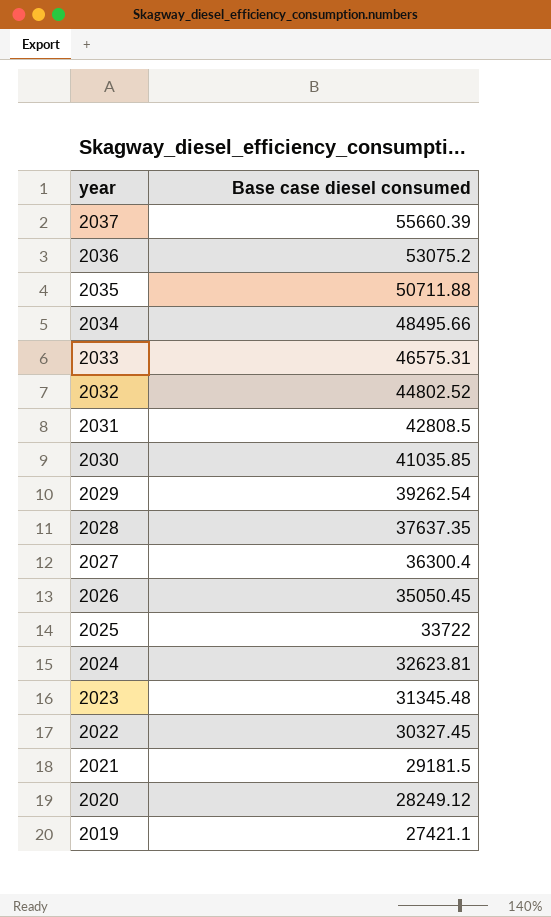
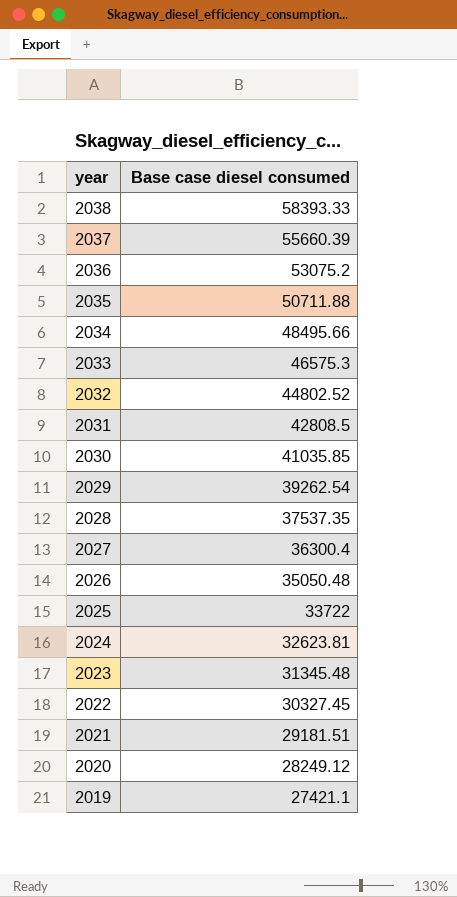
row 2038: none -> 58393.33
2033 | Base case diesel consumed: 46575.31 -> 46575.3
2028 | Base case diesel consumed: 37637.35 -> 37537.35
2026 | Base case diesel consumed: 35050.45 -> 35050.48
2021 | Base case diesel consumed: 29181.5 -> 29181.51

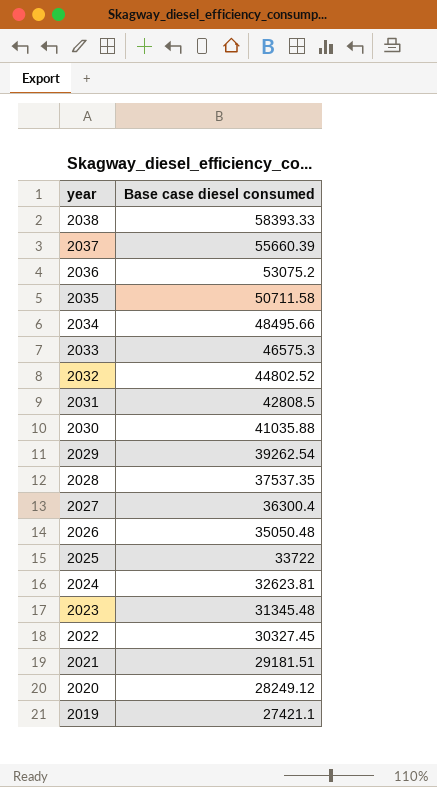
2035 | Base case diesel consumed: 50711.88 -> 50711.58
2030 | Base case diesel consumed: 41035.85 -> 41035.88

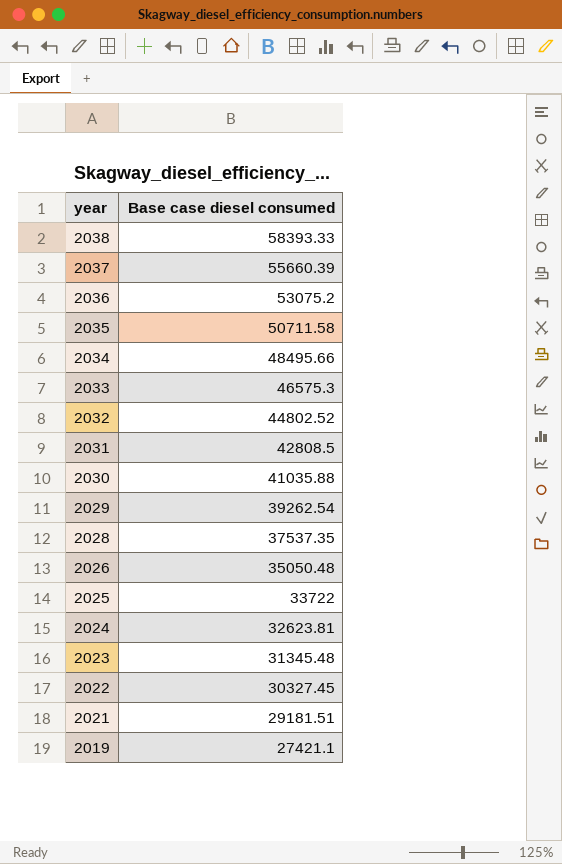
row 2027: 36300.4 -> none
row 2020: 28249.12 -> none

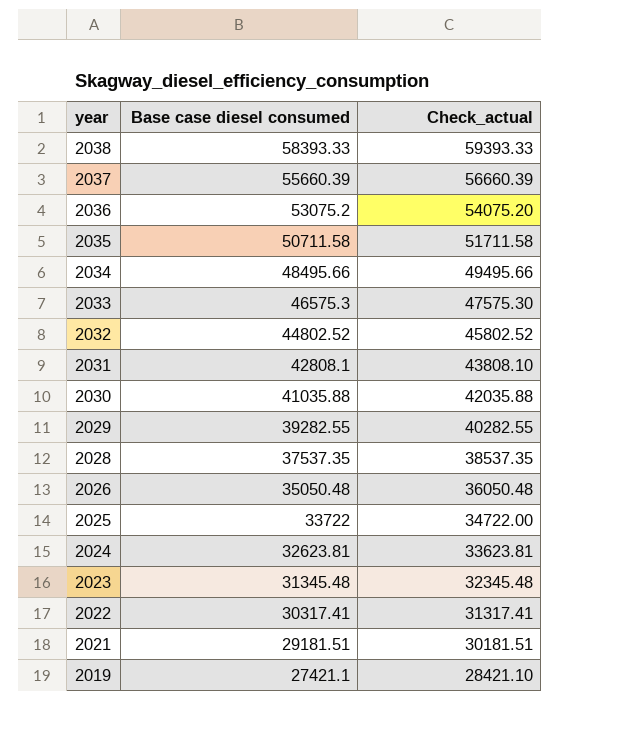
column Check_actual | formula: none -> [Base case diesel consumed] + 1000
2031 | Base case diesel consumed: 42808.5 -> 42808.1
2029 | Base case diesel consumed: 39262.54 -> 39282.55
2022 | Base case diesel consumed: 30327.45 -> 30317.41

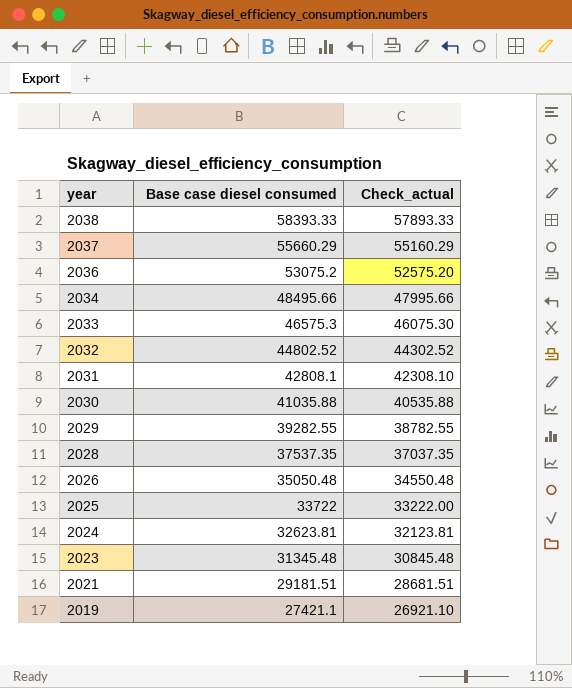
column Check_actual | formula: [Base case diesel consumed] + 1000 -> [Base case diesel consumed] - 500
row 2035: 50711.58 | 51711.58 -> none
row 2022: 30317.41 | 31317.41 -> none
2037 | Base case diesel consumed: 55660.39 -> 55660.29

